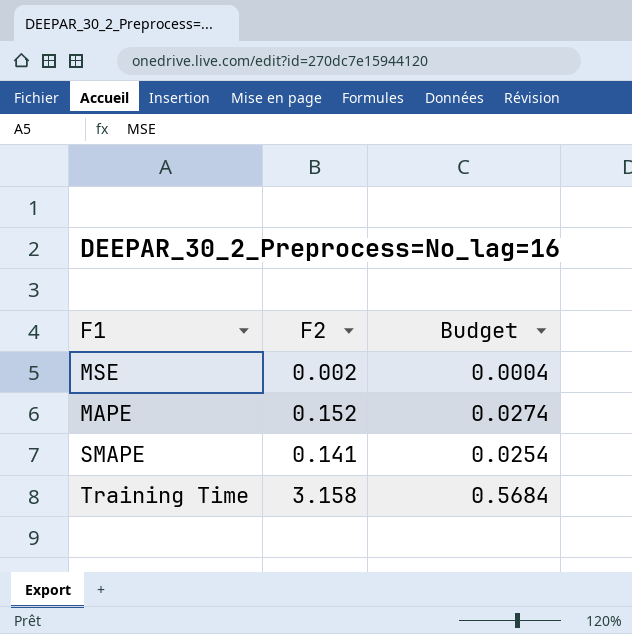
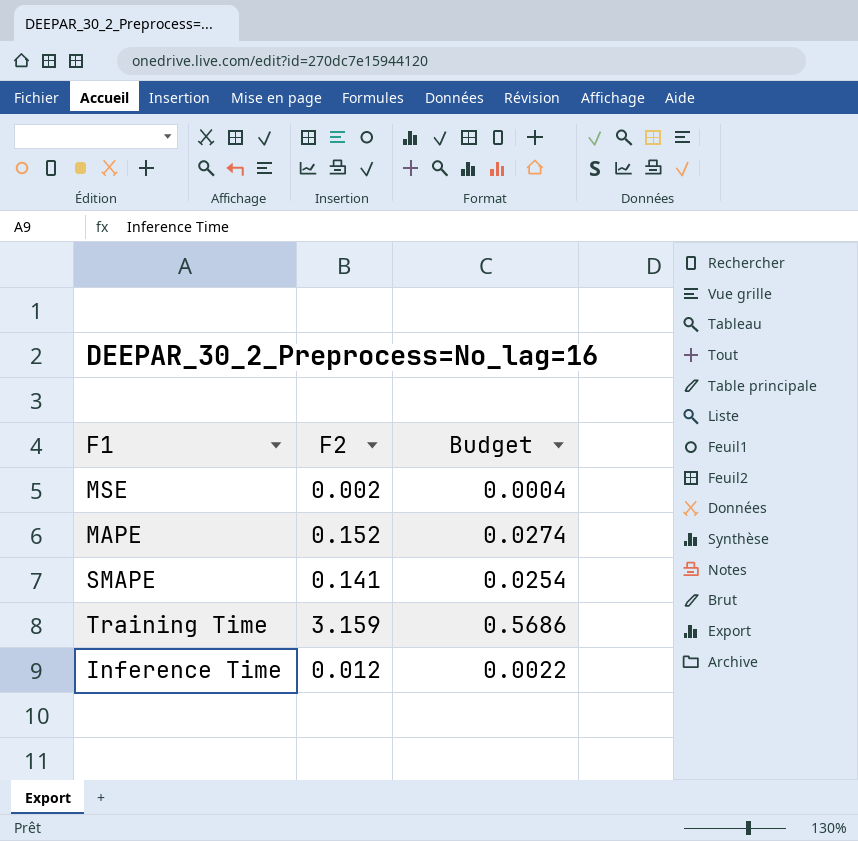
Training Time | F2: 3.158 -> 3.159
Training Time | Budget: 0.5684 -> 0.5686
row Inference Time: none -> 0.012 | 0.0022

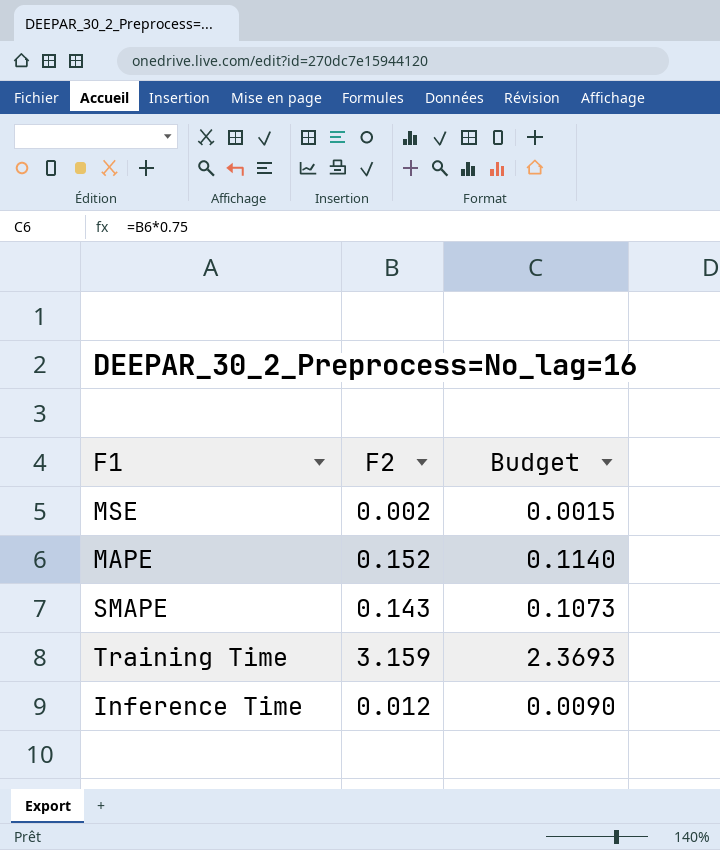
column Budget | formula: [F2] * 0.18 -> [F2] * 0.75
SMAPE | F2: 0.141 -> 0.143

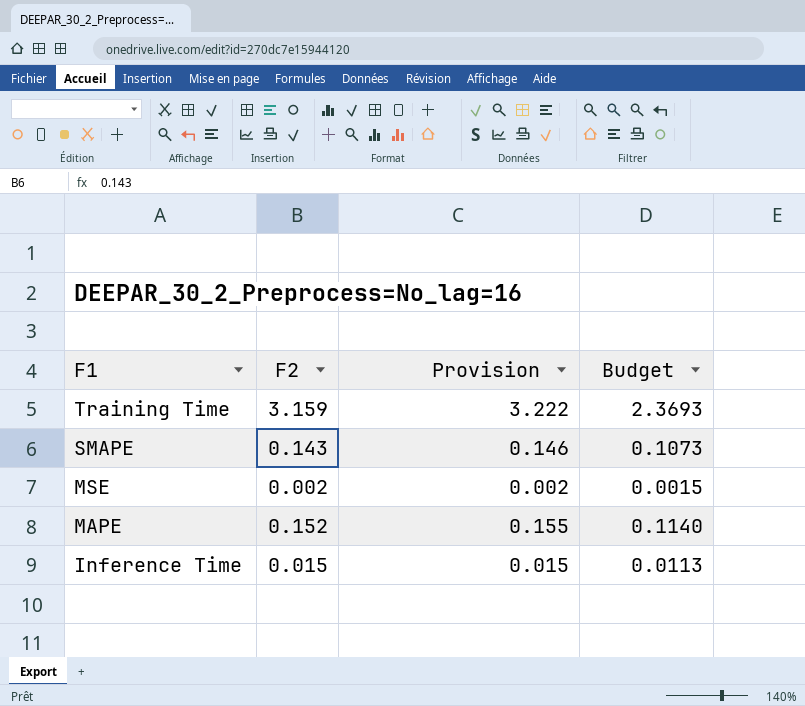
row order: none -> F1 descending
column Provision | formula: none -> [F2] * 1.02
Inference Time | F2: 0.012 -> 0.015
Inference Time | Budget: 0.0090 -> 0.0113

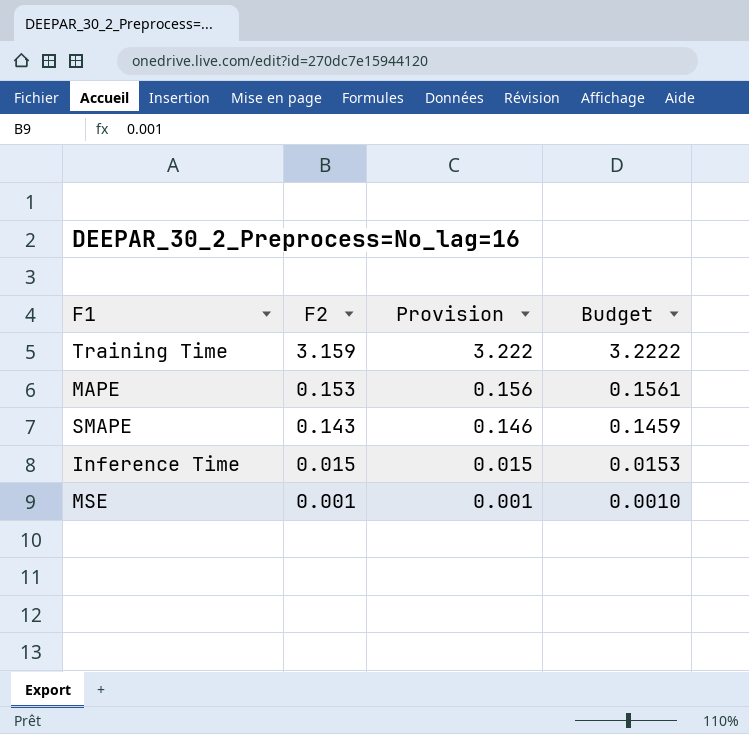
row order: F1 descending -> F2 descending
column Budget | formula: [F2] * 0.75 -> [F2] * 1.02
MAPE | F2: 0.152 -> 0.153
MAPE | Provision: 0.155 -> 0.156
MSE | F2: 0.002 -> 0.001
MSE | Provision: 0.002 -> 0.001

